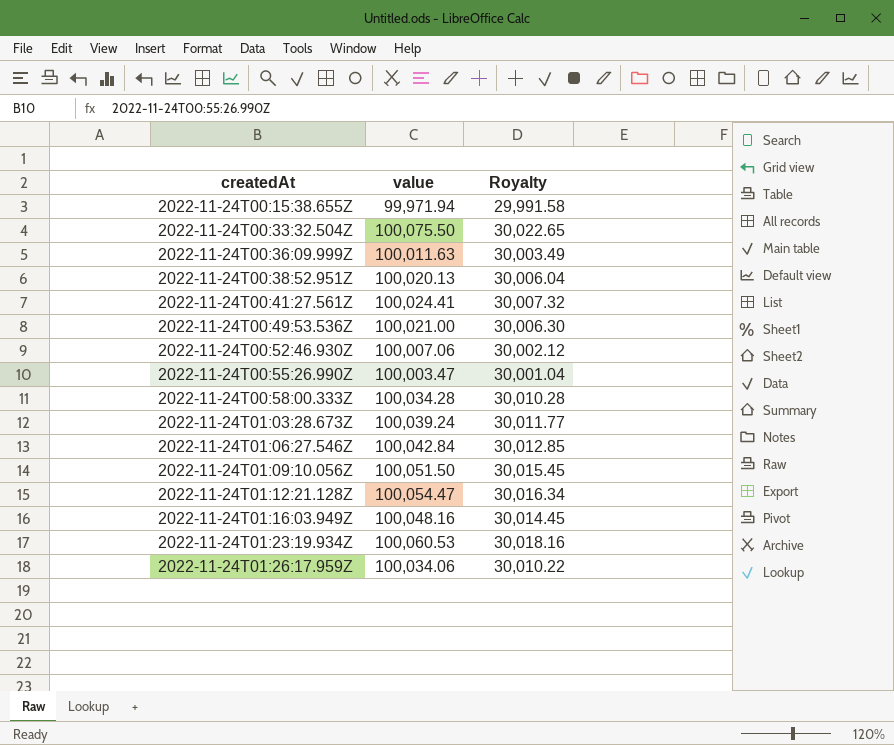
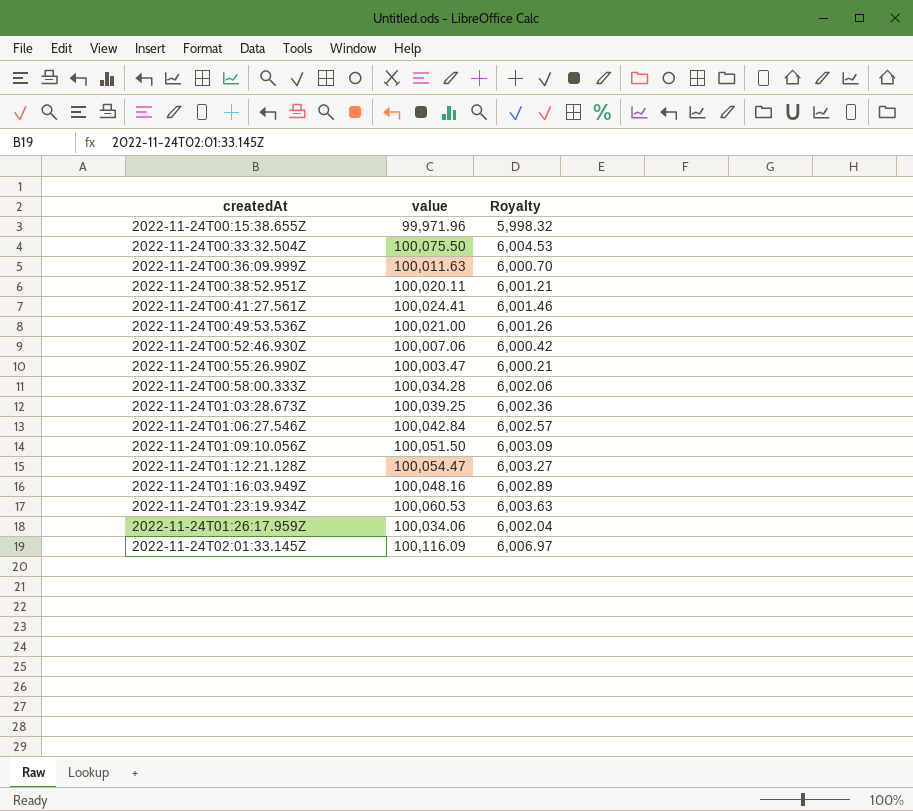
column Royalty | formula: [value] * 0.3 -> [value] * 0.06
2022-11-24T00:15:38.655Z | value: 99,971.94 -> 99,971.96
2022-11-24T00:38:52.951Z | value: 100,020.13 -> 100,020.11
2022-11-24T01:03:28.673Z | value: 100,039.24 -> 100,039.25
row 2022-11-24T02:01:33.145Z: none -> 100,116.09 | 6,006.97

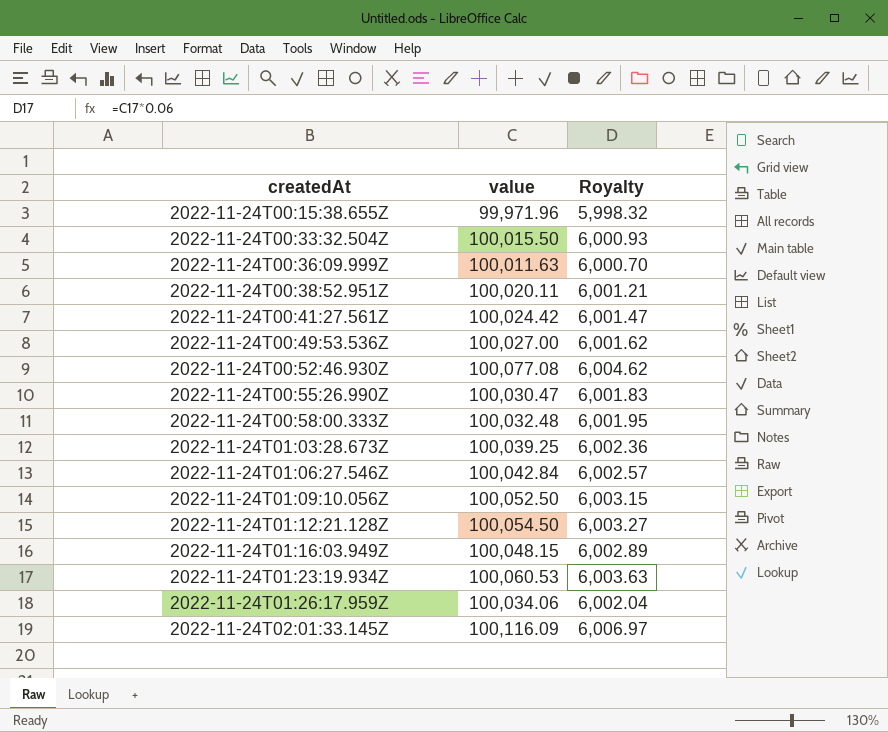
2022-11-24T00:33:32.504Z | value: 100,075.50 -> 100,015.50
2022-11-24T00:33:32.504Z | Royalty: 6,004.53 -> 6,000.93
2022-11-24T00:41:27.561Z | value: 100,024.41 -> 100,024.42
2022-11-24T00:41:27.561Z | Royalty: 6,001.46 -> 6,001.47
2022-11-24T00:49:53.536Z | value: 100,021.00 -> 100,027.00
2022-11-24T00:49:53.536Z | Royalty: 6,001.26 -> 6,001.62
2022-11-24T00:52:46.930Z | value: 100,007.06 -> 100,077.08
2022-11-24T00:52:46.930Z | Royalty: 6,000.42 -> 6,004.62
2022-11-24T00:55:26.990Z | value: 100,003.47 -> 100,030.47
2022-11-24T00:55:26.990Z | Royalty: 6,000.21 -> 6,001.83
2022-11-24T00:58:00.333Z | value: 100,034.28 -> 100,032.48
2022-11-24T00:58:00.333Z | Royalty: 6,002.06 -> 6,001.95
2022-11-24T01:09:10.056Z | value: 100,051.50 -> 100,052.50
2022-11-24T01:09:10.056Z | Royalty: 6,003.09 -> 6,003.15
2022-11-24T01:12:21.128Z | value: 100,054.47 -> 100,054.50
2022-11-24T01:16:03.949Z | value: 100,048.16 -> 100,048.15

